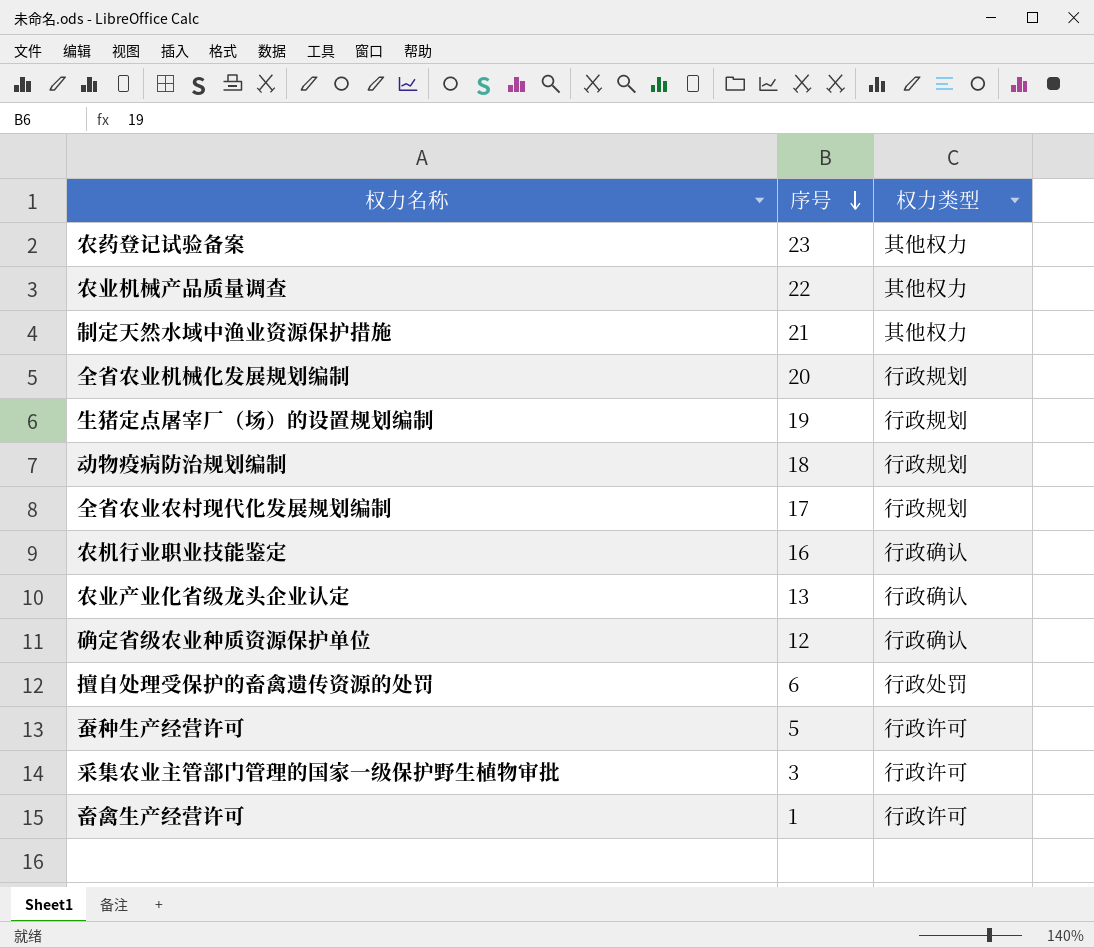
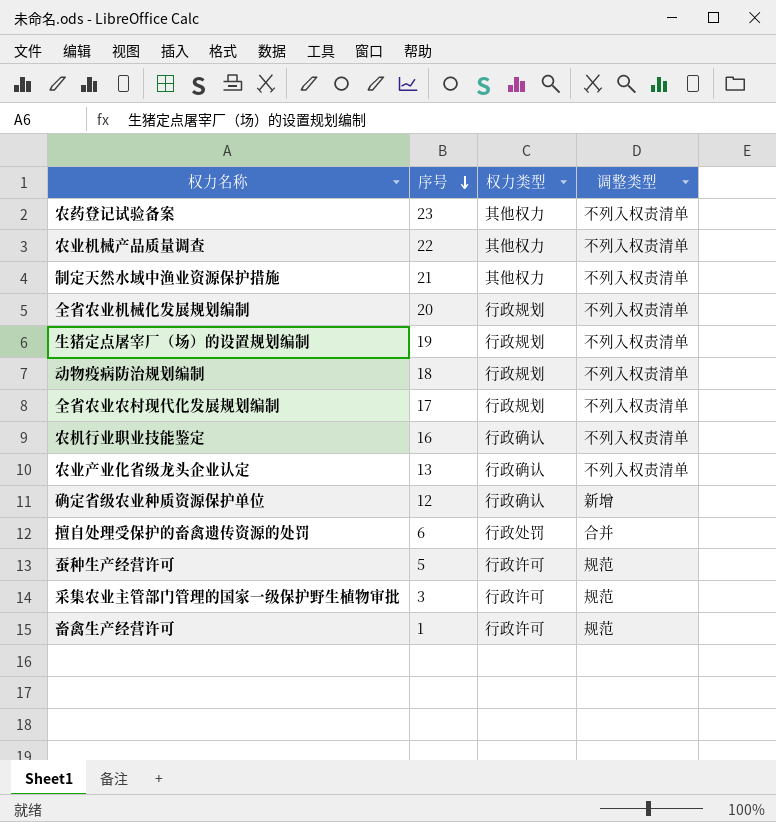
column 调整类型 | position: none -> 4

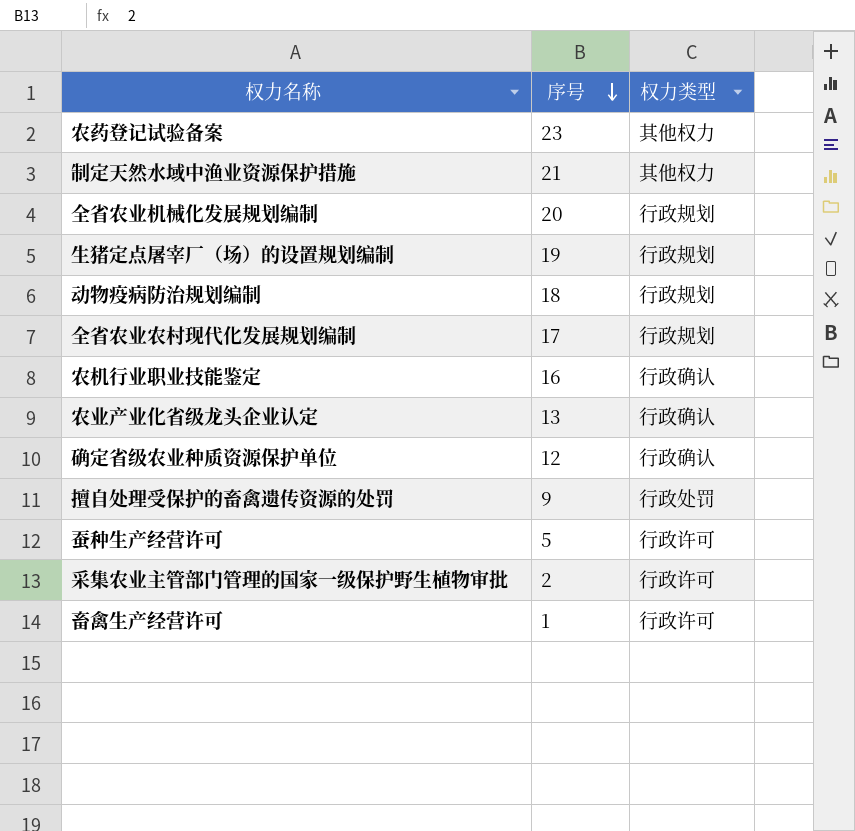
column 调整类型 | position: 4 -> none
row 农业机械产品质量调查: 22 | 其他权力 | 不列入权责清单 -> none
擅自处理受保护的畜禽遗传资源的处罚 | 序号: 6 -> 9
采集农业主管部门管理的国家一级保护野生植物审批 | 序号: 3 -> 2

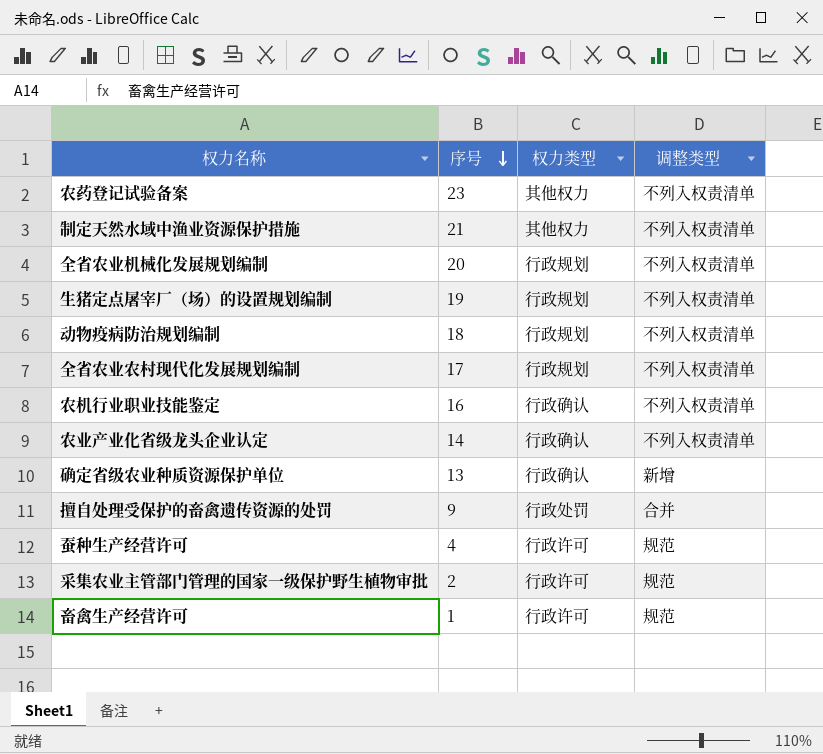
column 调整类型 | position: none -> 4
农业产业化省级龙头企业认定 | 序号: 13 -> 14
确定省级农业种质资源保护单位 | 序号: 12 -> 13
蚕种生产经营许可 | 序号: 5 -> 4

